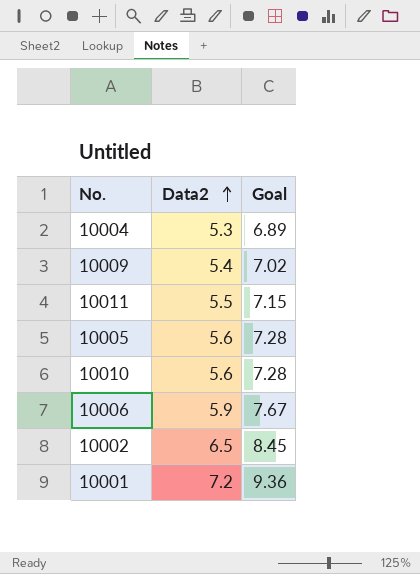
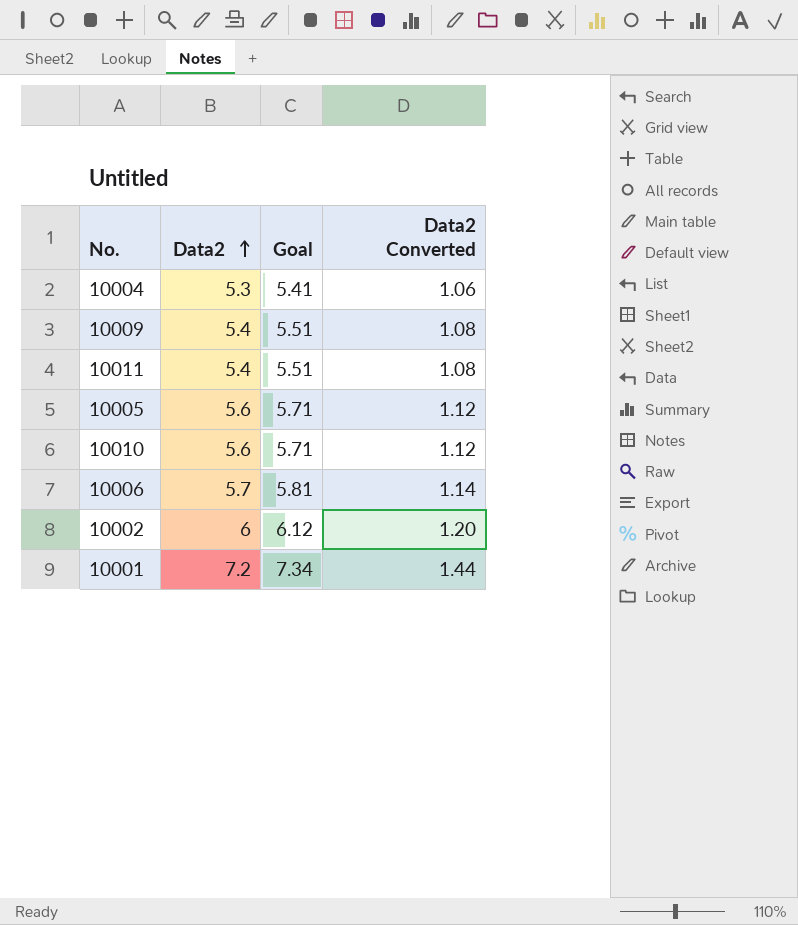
column Goal | formula: [Data2] * 1.3 -> [Data2] * 1.02
column Data2 Converted | formula: none -> [Data2] * 0.2
10011 | Data2: 5.5 -> 5.4
10006 | Data2: 5.9 -> 5.7
10002 | Data2: 6.5 -> 6

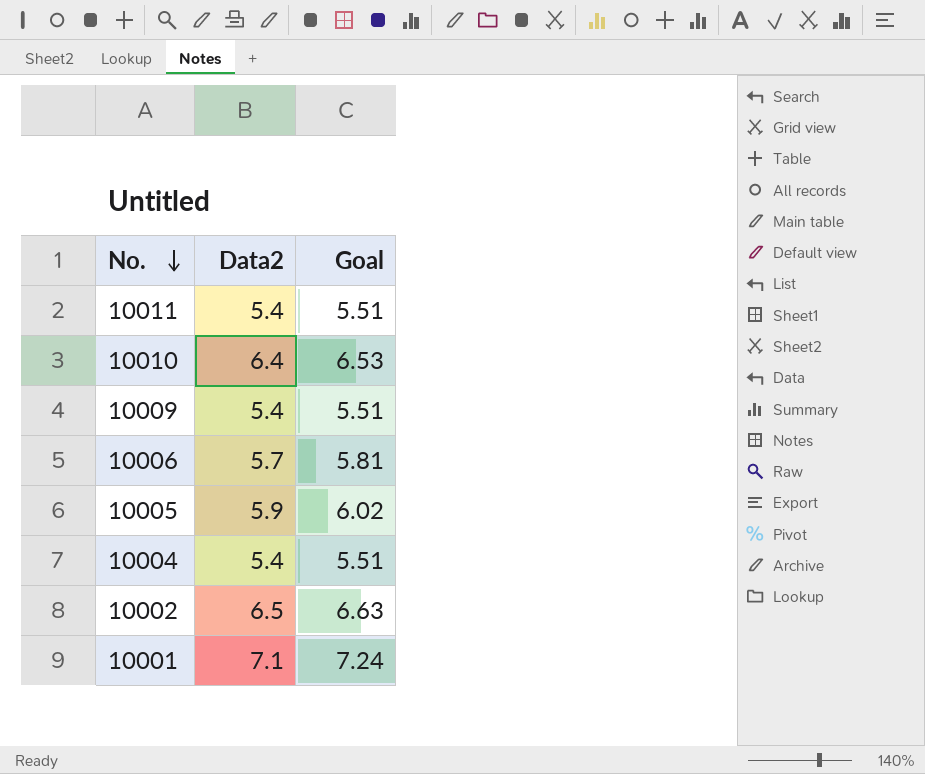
row order: Data2 ascending -> No. descending
column Data2 Converted | formula: [Data2] * 0.2 -> none
10010 | Data2: 5.6 -> 6.4
10010 | Goal: 5.71 -> 6.53
10005 | Data2: 5.6 -> 5.9
10005 | Goal: 5.71 -> 6.02
10004 | Data2: 5.3 -> 5.4
10004 | Goal: 5.41 -> 5.51
10002 | Data2: 6 -> 6.5
10002 | Goal: 6.12 -> 6.63
10001 | Data2: 7.2 -> 7.1
10001 | Goal: 7.34 -> 7.24

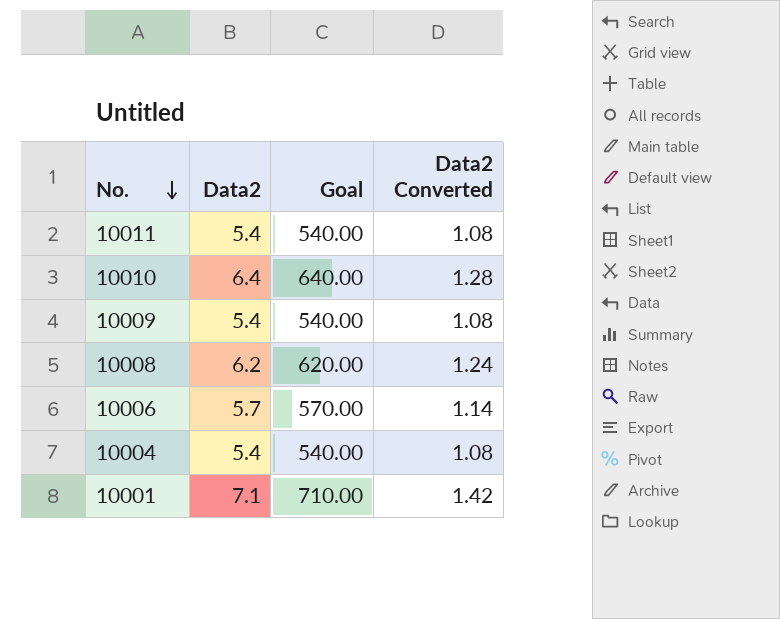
column Goal | formula: [Data2] * 1.02 -> [Data2] * 100
column Data2 Converted | formula: none -> [Data2] * 0.2
row 10005: 5.9 | 6.02 -> none
row 10002: 6.5 | 6.63 -> none
row 10008: none -> 6.2 | 620.00 | 1.24

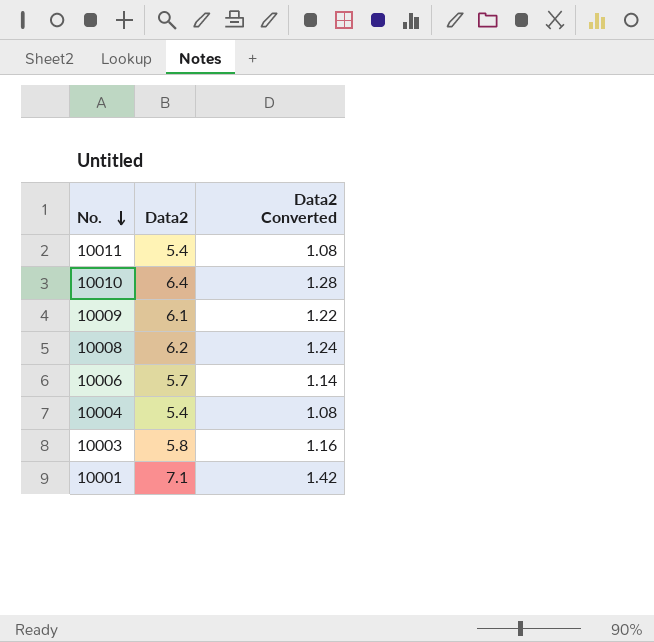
column Goal | formula: [Data2] * 100 -> none
10009 | Data2: 5.4 -> 6.1
10009 | Data2 Converted: 1.08 -> 1.22
row 10003: none -> 5.8 | 1.16

